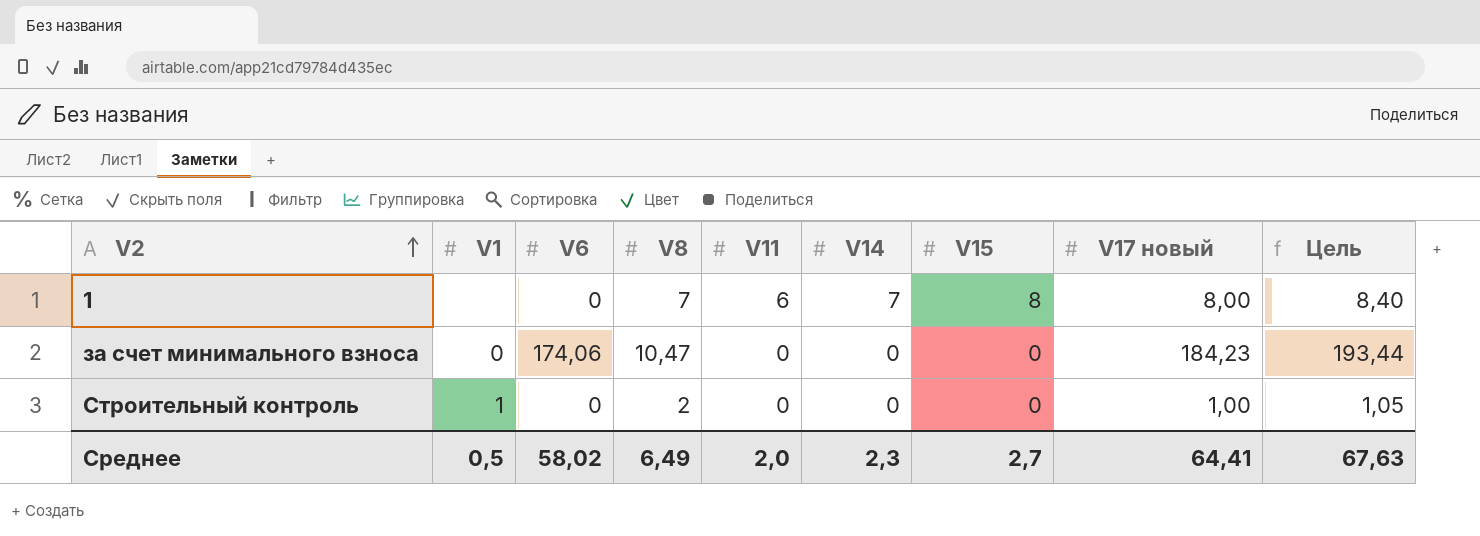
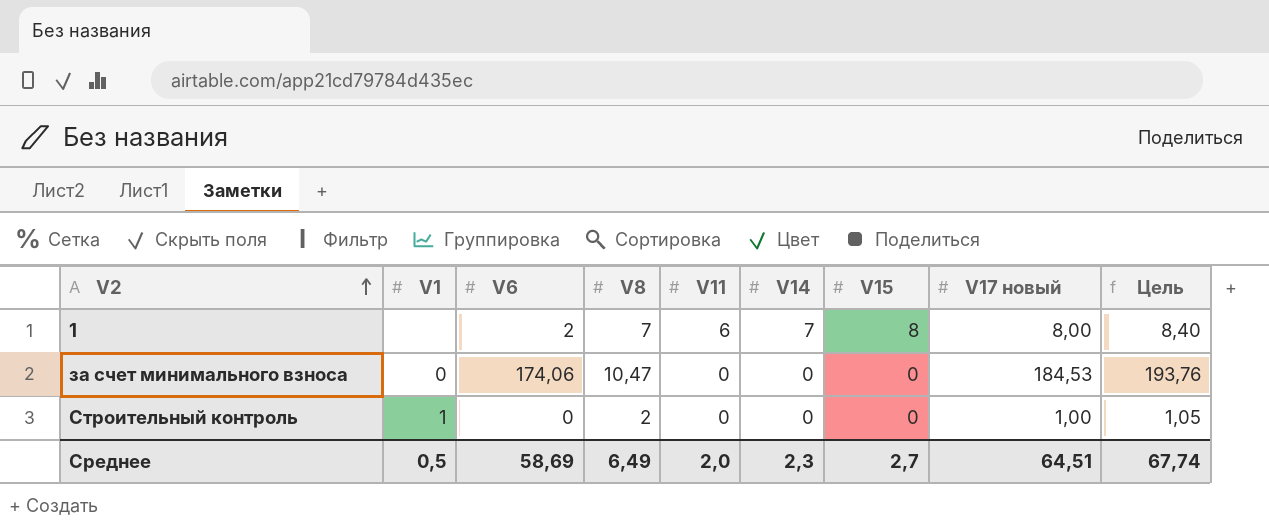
1 | V6: 0 -> 2
за счет минимального взноса | V17 новый: 184,23 -> 184,53
за счет минимального взноса | Цель: 193,44 -> 193,76
Среднее | V6: 58,02 -> 58,69
Среднее | V17 новый: 64,41 -> 64,51
Среднее | Цель: 67,63 -> 67,74

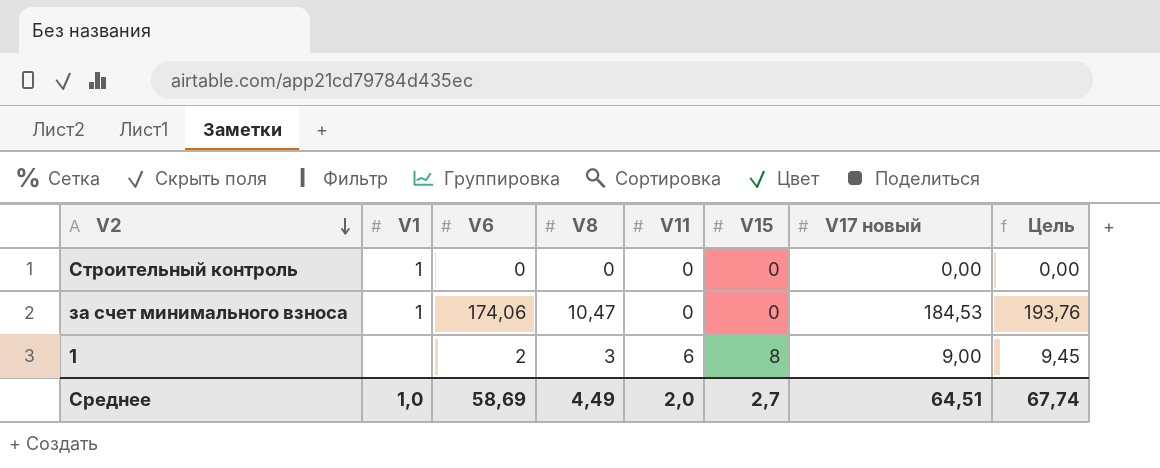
row order: V2 ascending -> V2 descending
column V14 | position: 6 -> none
Строительный контроль | V8: 2 -> 0
Строительный контроль | V17 новый: 1,00 -> 0,00
Строительный контроль | Цель: 1,05 -> 0,00
за счет минимального взноса | V1: 0 -> 1
1 | V8: 7 -> 3
1 | V17 новый: 8,00 -> 9,00
1 | Цель: 8,40 -> 9,45
Среднее | V1: 0,5 -> 1,0
Среднее | V8: 6,49 -> 4,49

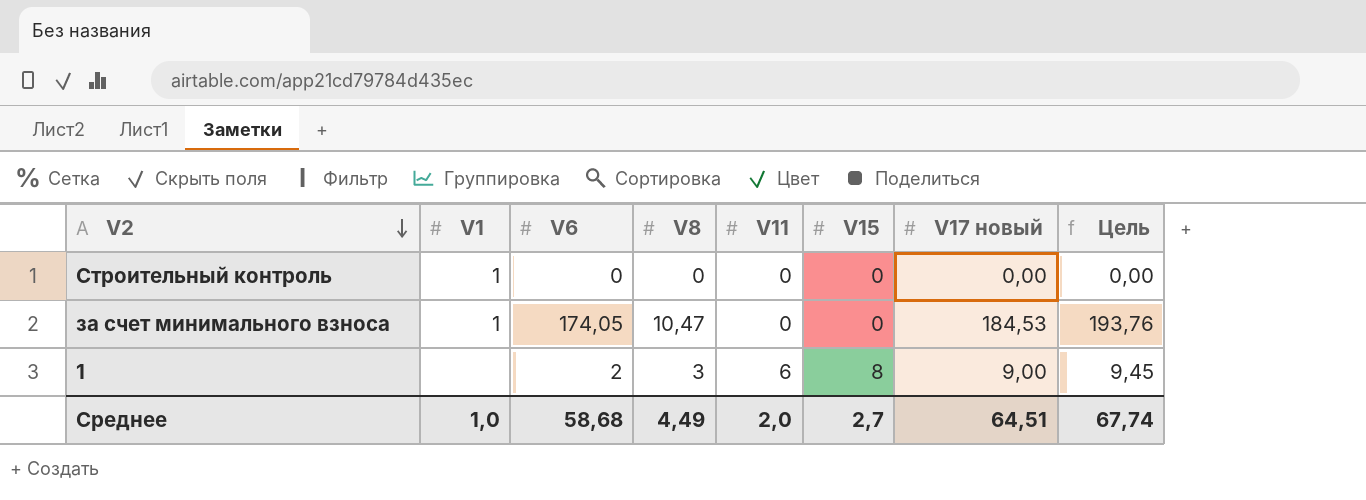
за счет минимального взноса | V6: 174,06 -> 174,05
Среднее | V6: 58,69 -> 58,68

